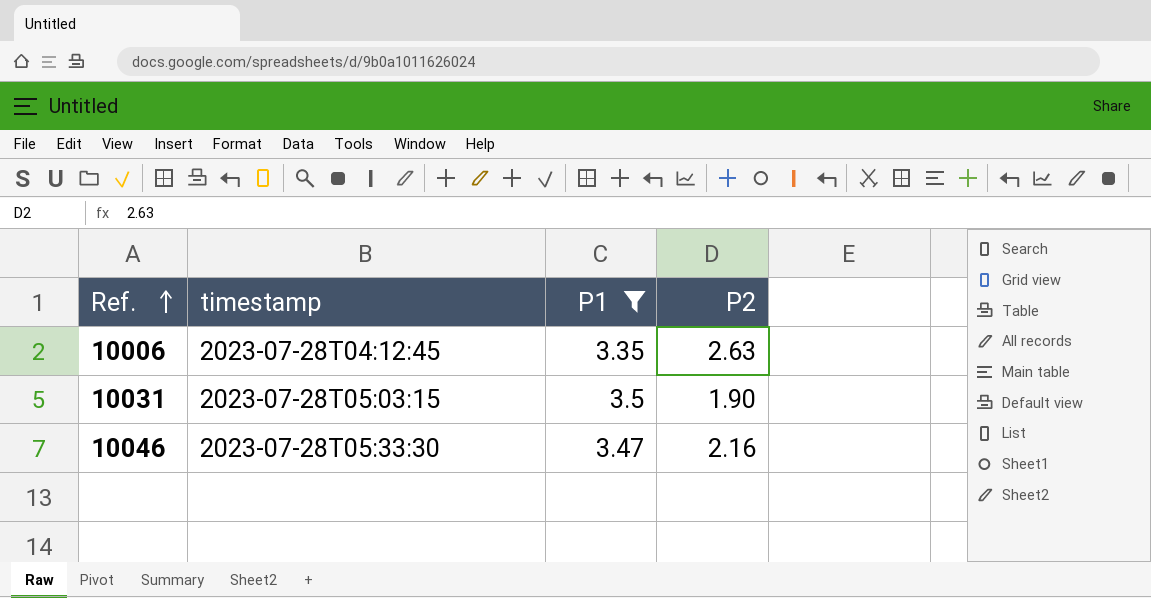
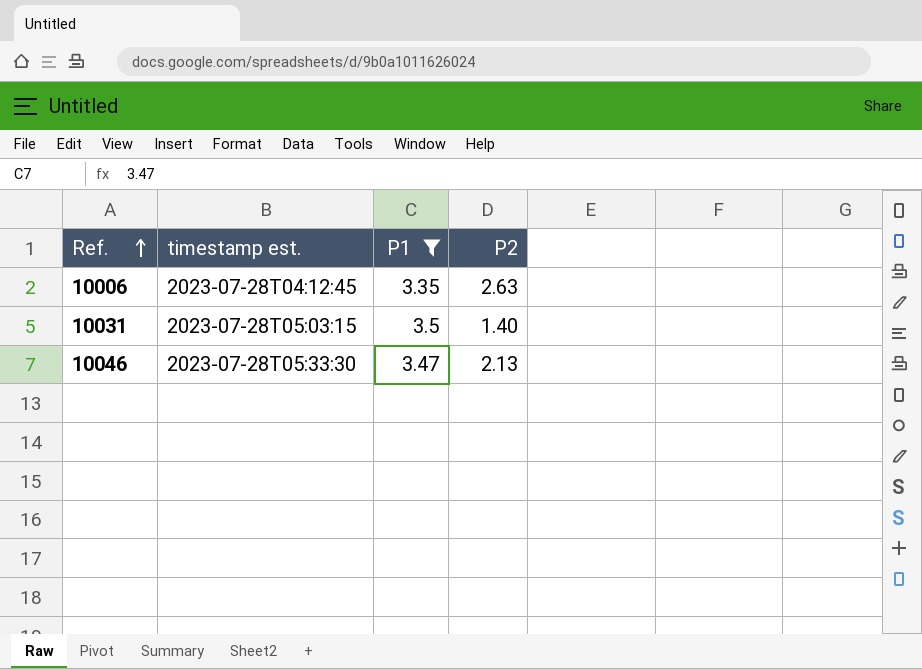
column name: timestamp -> timestamp est.
10031 | P2: 1.90 -> 1.40
10046 | P2: 2.16 -> 2.13

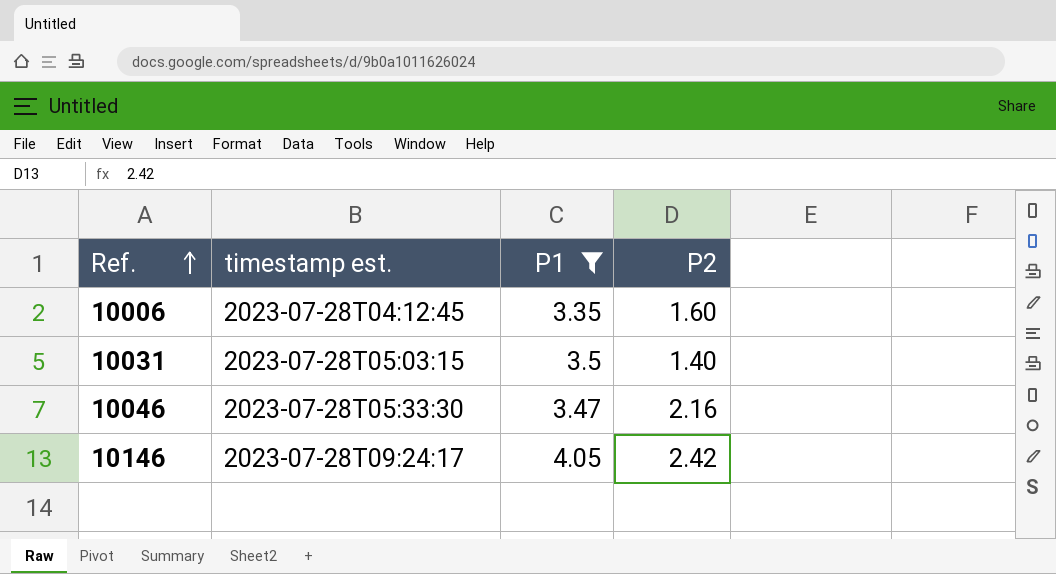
10006 | P2: 2.63 -> 1.60
10046 | P2: 2.13 -> 2.16
row 10146: none -> 2023-07-28T09:24:17 | 4.05 | 2.42

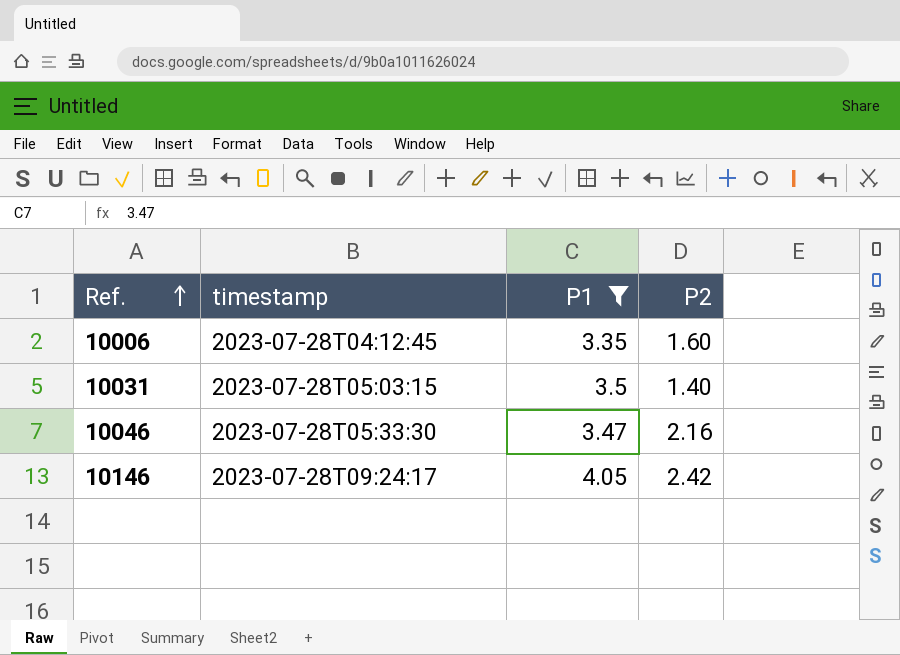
column name: timestamp est. -> timestamp

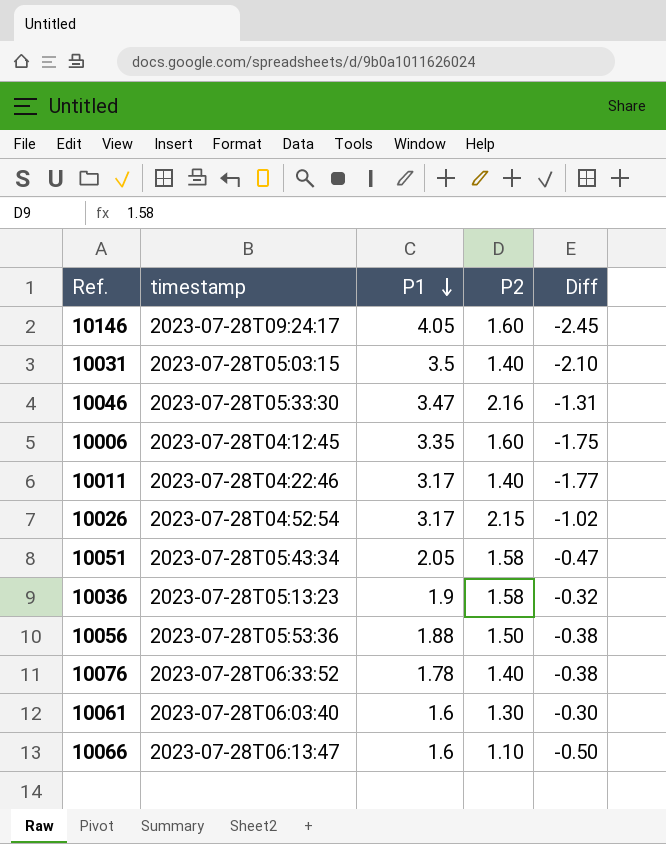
filter: P1 >= 3.35 -> none
row order: Ref. ascending -> P1 descending
column Diff | formula: none -> [P2] - [P1]
10146 | P2: 2.42 -> 1.60

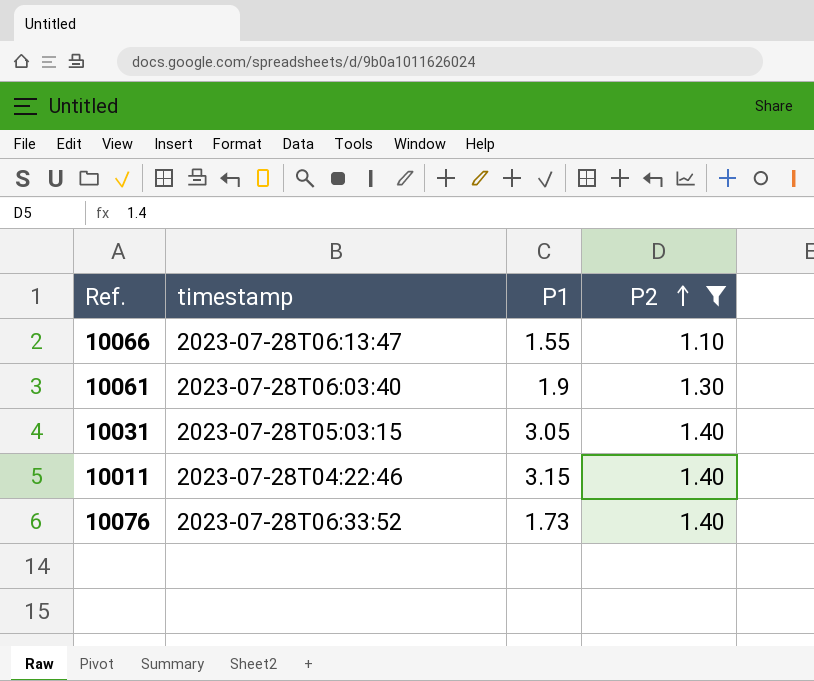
filter: none -> P2 <= 1.40
row order: P1 descending -> P2 ascending
column Diff | formula: [P2] - [P1] -> none
10066 | P1: 1.6 -> 1.55
10061 | P1: 1.6 -> 1.9
10031 | P1: 3.5 -> 3.05
10011 | P1: 3.17 -> 3.15
10076 | P1: 1.78 -> 1.73

